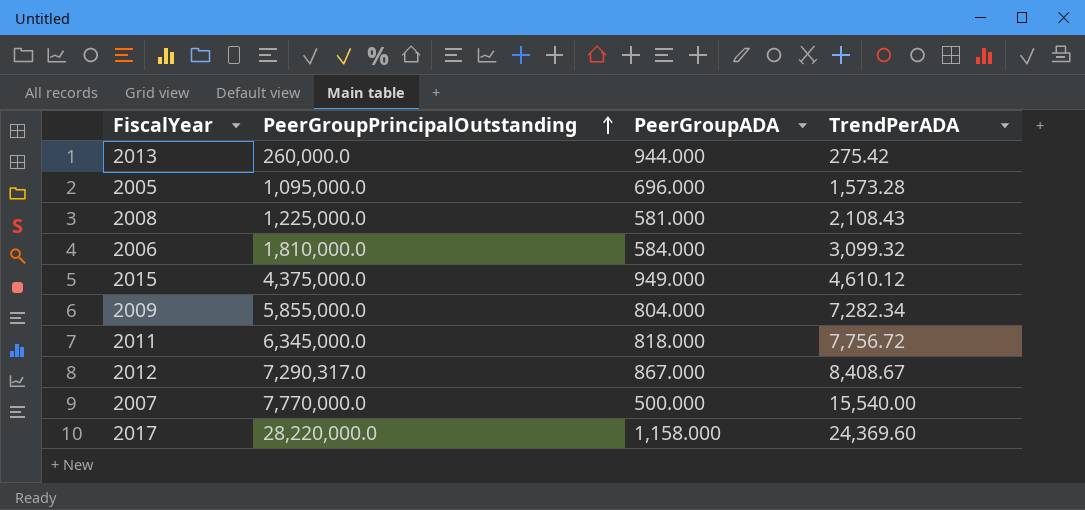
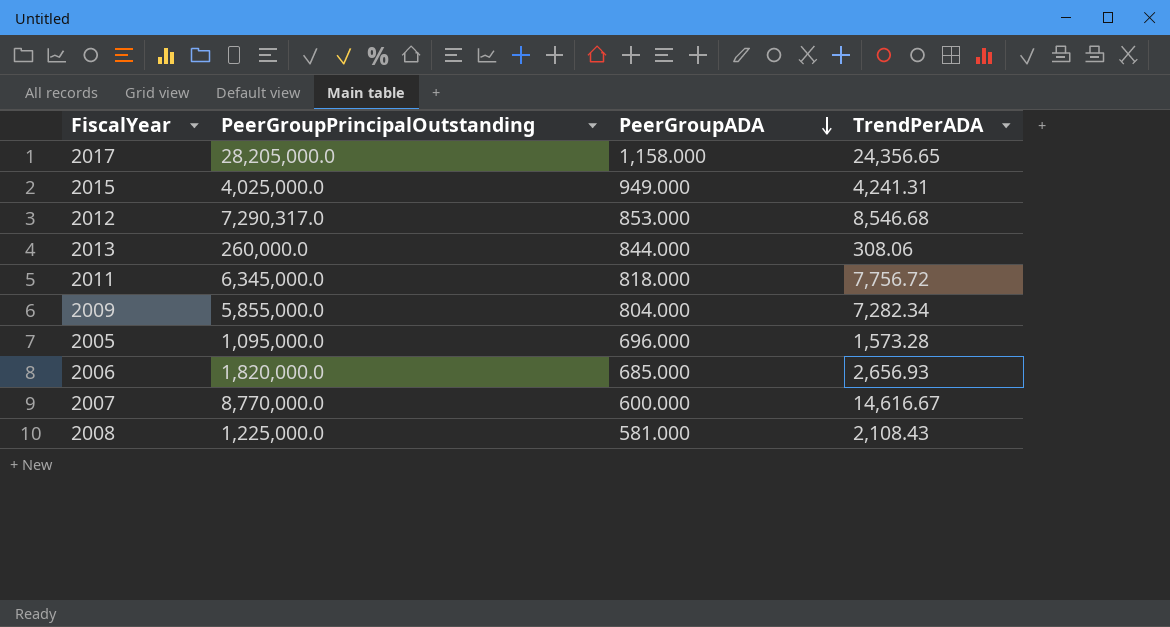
row order: PeerGroupPrincipalOutstanding ascending -> PeerGroupADA descending
2017 | PeerGroupPrincipalOutstanding: 28,220,000.0 -> 28,205,000.0
2017 | TrendPerADA: 24,369.60 -> 24,356.65
2015 | PeerGroupPrincipalOutstanding: 4,375,000.0 -> 4,025,000.0
2015 | TrendPerADA: 4,610.12 -> 4,241.31
2012 | PeerGroupADA: 867.000 -> 853.000
2012 | TrendPerADA: 8,408.67 -> 8,546.68
2013 | PeerGroupADA: 944.000 -> 844.000
2013 | TrendPerADA: 275.42 -> 308.06
2006 | PeerGroupPrincipalOutstanding: 1,810,000.0 -> 1,820,000.0
2006 | PeerGroupADA: 584.000 -> 685.000
2006 | TrendPerADA: 3,099.32 -> 2,656.93
2007 | PeerGroupPrincipalOutstanding: 7,770,000.0 -> 8,770,000.0
2007 | PeerGroupADA: 500.000 -> 600.000
2007 | TrendPerADA: 15,540.00 -> 14,616.67

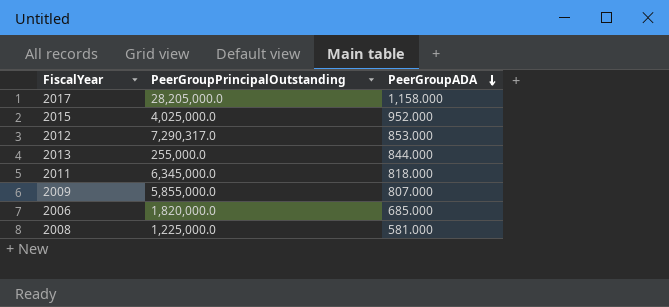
column TrendPerADA | formula: [PeerGroupPrincipalOutstanding] / [PeerGroupADA] -> none
row 2005: 1,095,000.0 | 696.000 | 1,573.28 -> none
row 2007: 8,770,000.0 | 600.000 | 14,616.67 -> none
2015 | PeerGroupADA: 949.000 -> 952.000
2013 | PeerGroupPrincipalOutstanding: 260,000.0 -> 255,000.0
2009 | PeerGroupADA: 804.000 -> 807.000

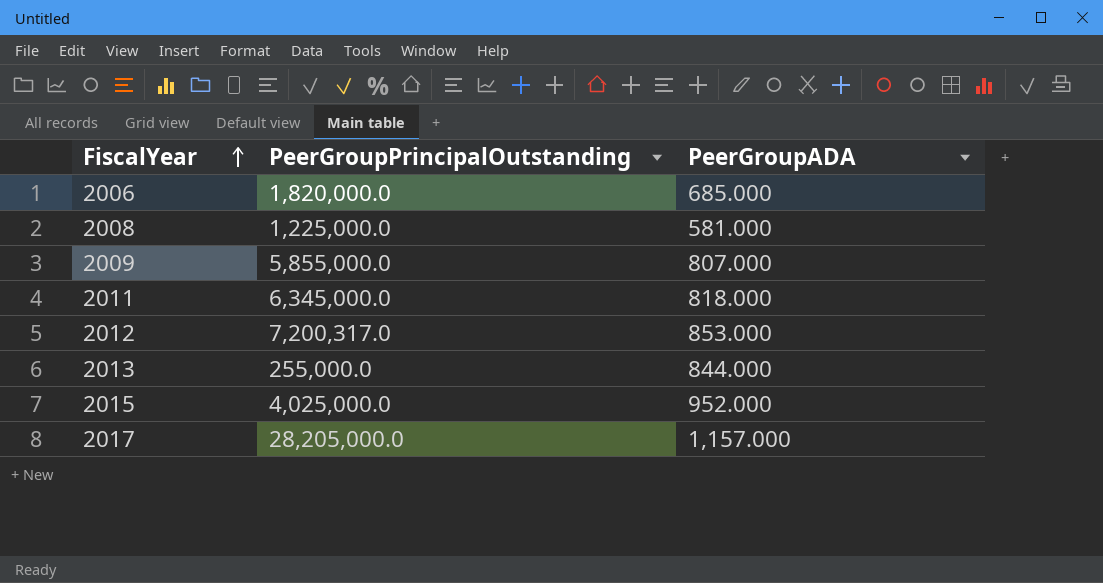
row order: PeerGroupADA descending -> FiscalYear ascending
2012 | PeerGroupPrincipalOutstanding: 7,290,317.0 -> 7,200,317.0
2017 | PeerGroupADA: 1,158.000 -> 1,157.000

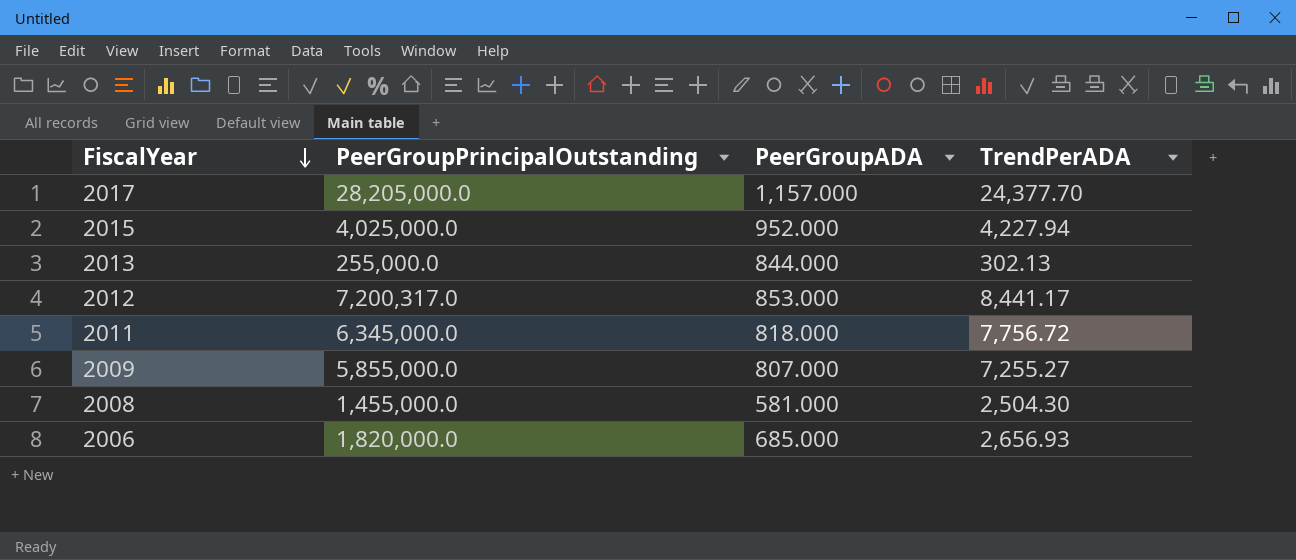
row order: FiscalYear ascending -> FiscalYear descending
column TrendPerADA | formula: none -> [PeerGroupPrincipalOutstanding] / [PeerGroupADA]
2008 | PeerGroupPrincipalOutstanding: 1,225,000.0 -> 1,455,000.0

